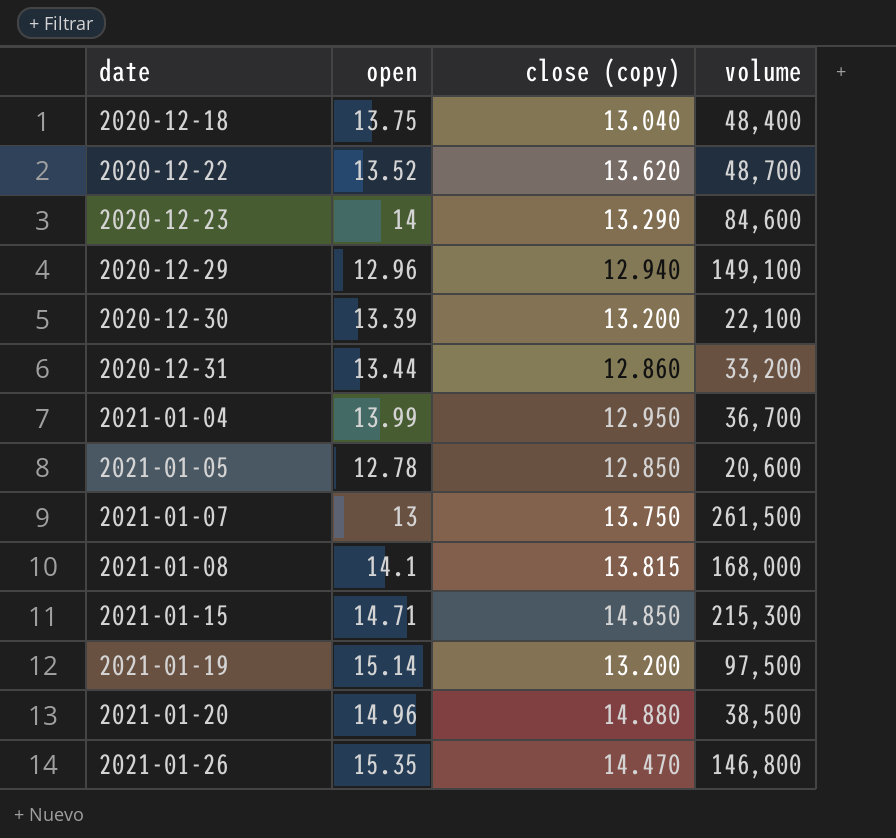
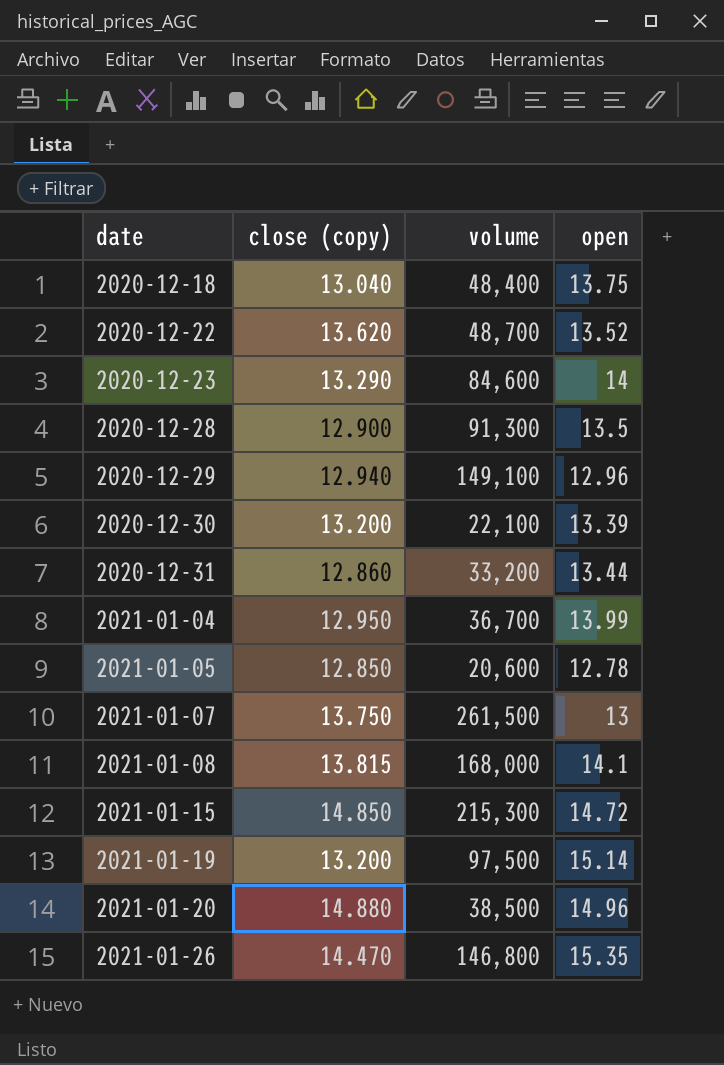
column open | position: 2 -> 4
row 2020-12-28: none -> 12.900 | 91,300 | 13.5
2021-01-15 | open: 14.71 -> 14.72

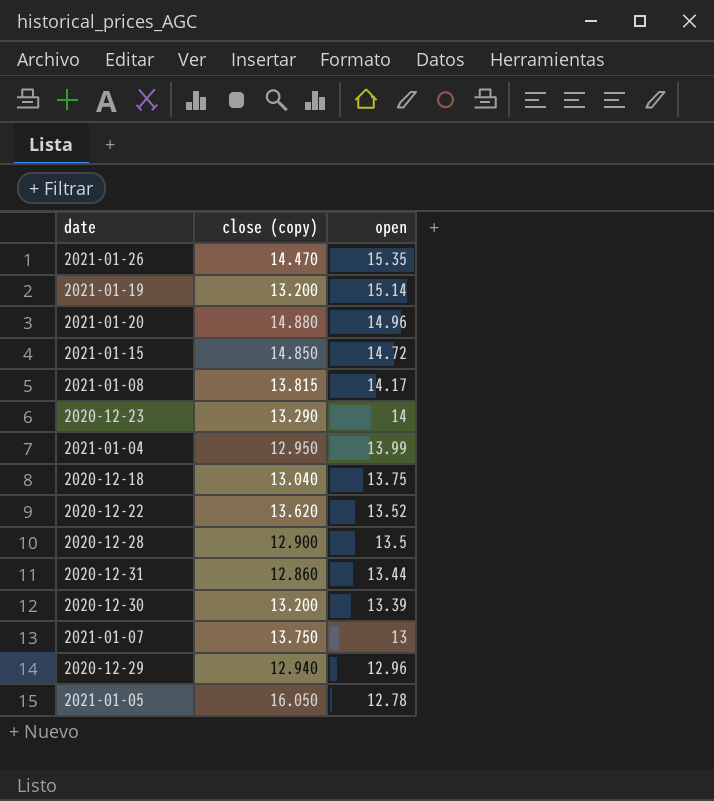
row order: date ascending -> open descending
column volume | position: 3 -> none
2021-01-08 | open: 14.1 -> 14.17
2021-01-05 | close (copy): 12.850 -> 16.050

